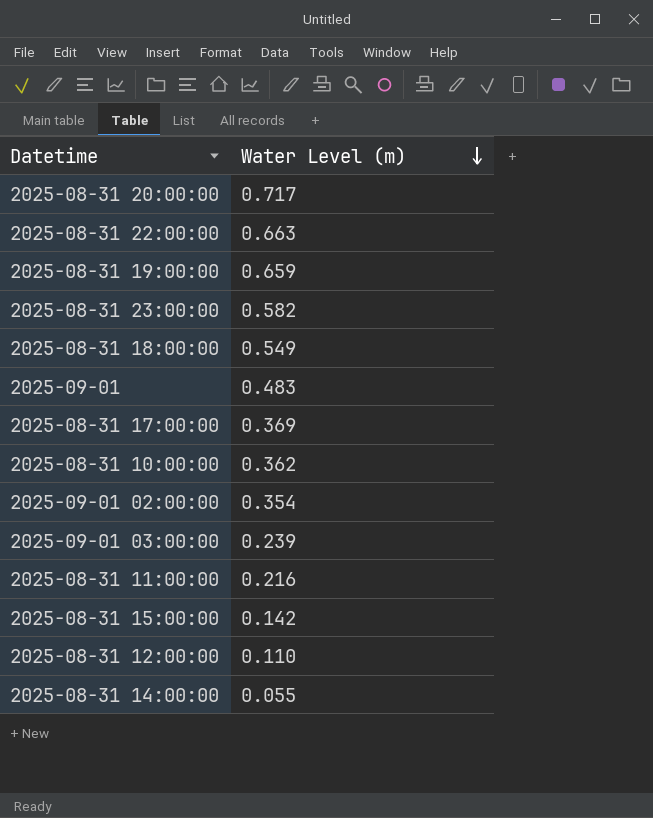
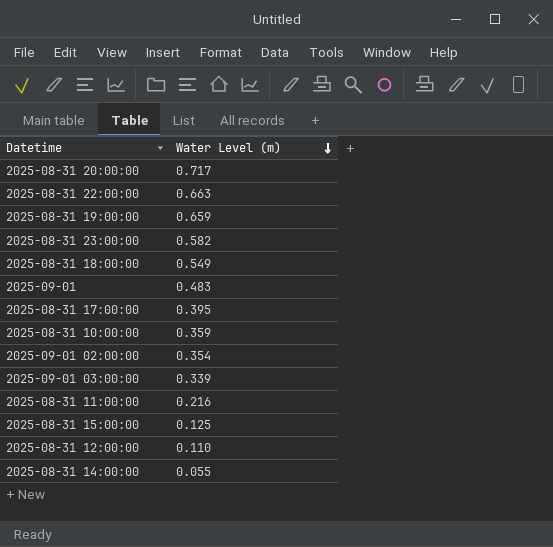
2025-08-31 17:00:00 | Water Level (m): 0.369 -> 0.395
2025-08-31 10:00:00 | Water Level (m): 0.362 -> 0.359
2025-09-01 03:00:00 | Water Level (m): 0.239 -> 0.339
2025-08-31 15:00:00 | Water Level (m): 0.142 -> 0.125

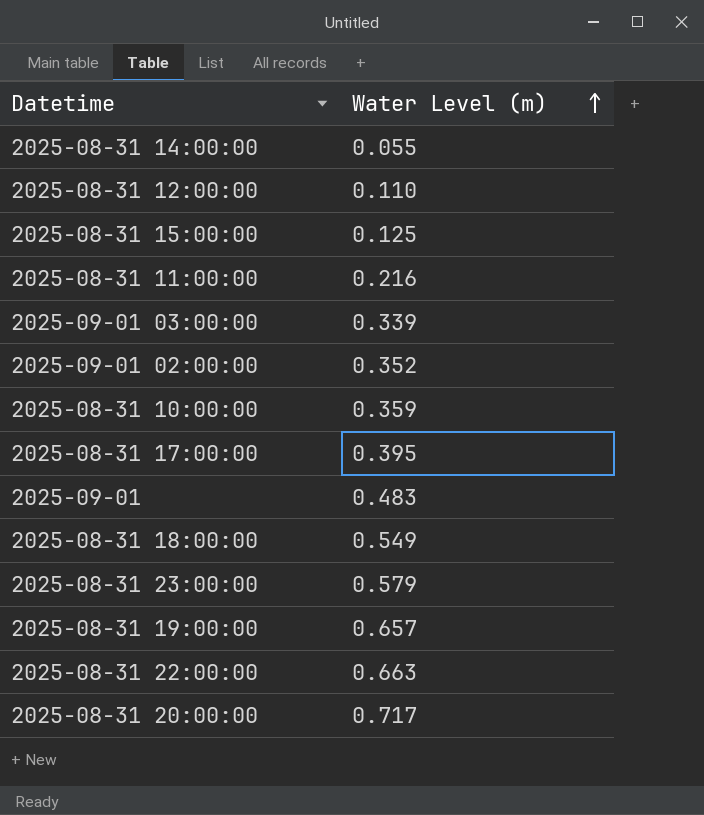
row order: Water Level (m) descending -> Water Level (m) ascending
2025-09-01 02:00:00 | Water Level (m): 0.354 -> 0.352
2025-08-31 23:00:00 | Water Level (m): 0.582 -> 0.579
2025-08-31 19:00:00 | Water Level (m): 0.659 -> 0.657

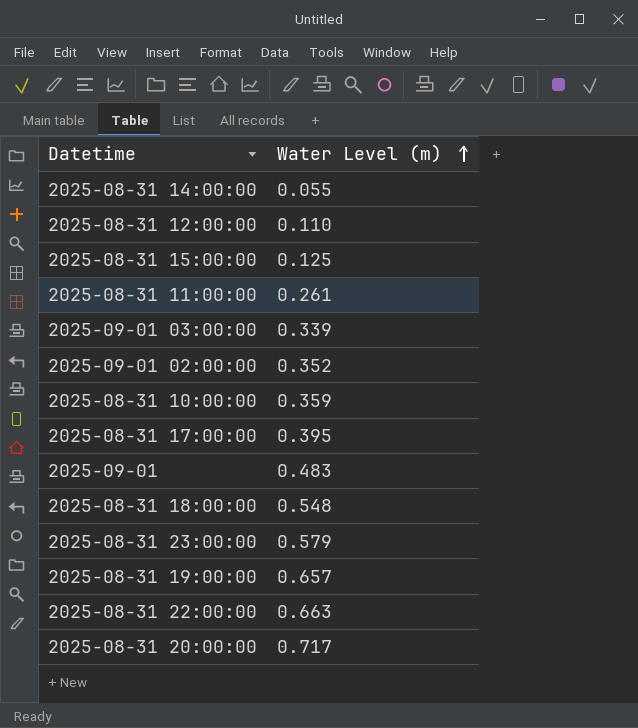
2025-08-31 11:00:00 | Water Level (m): 0.216 -> 0.261
2025-08-31 18:00:00 | Water Level (m): 0.549 -> 0.548

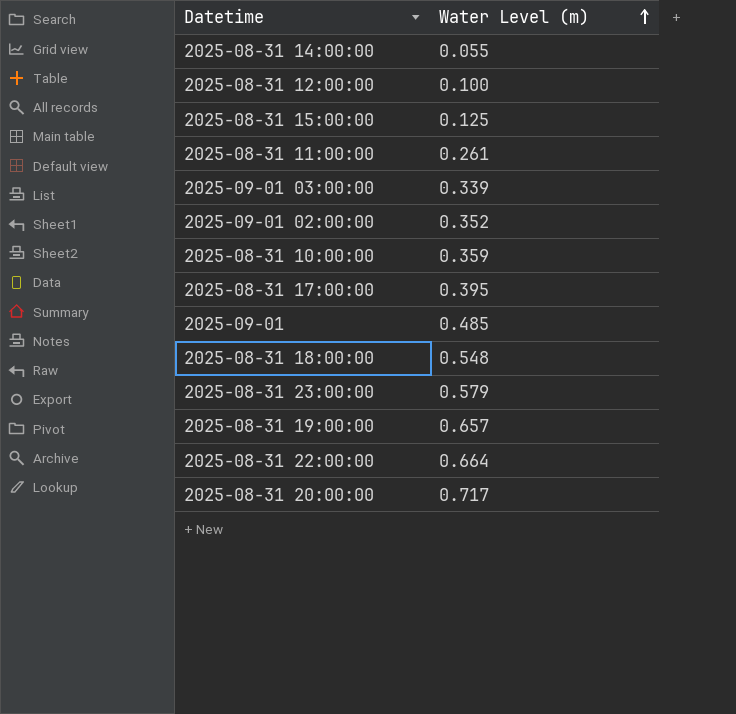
2025-08-31 12:00:00 | Water Level (m): 0.110 -> 0.100
2025-09-01 | Water Level (m): 0.483 -> 0.485
2025-08-31 22:00:00 | Water Level (m): 0.663 -> 0.664

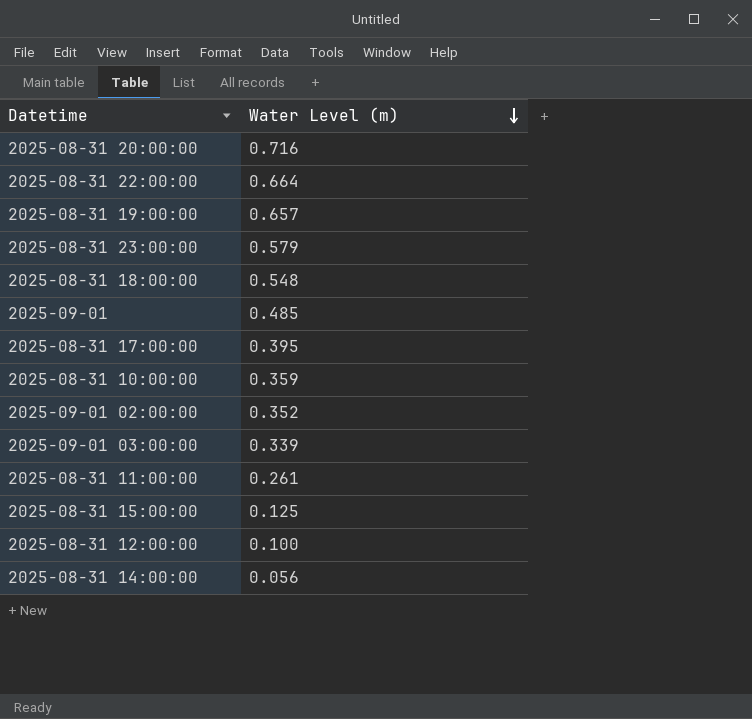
row order: Water Level (m) ascending -> Water Level (m) descending
2025-08-31 20:00:00 | Water Level (m): 0.717 -> 0.716
2025-08-31 14:00:00 | Water Level (m): 0.055 -> 0.056

